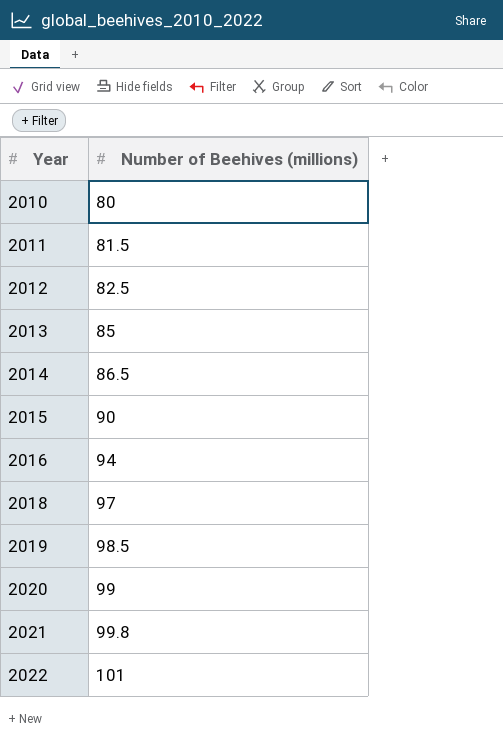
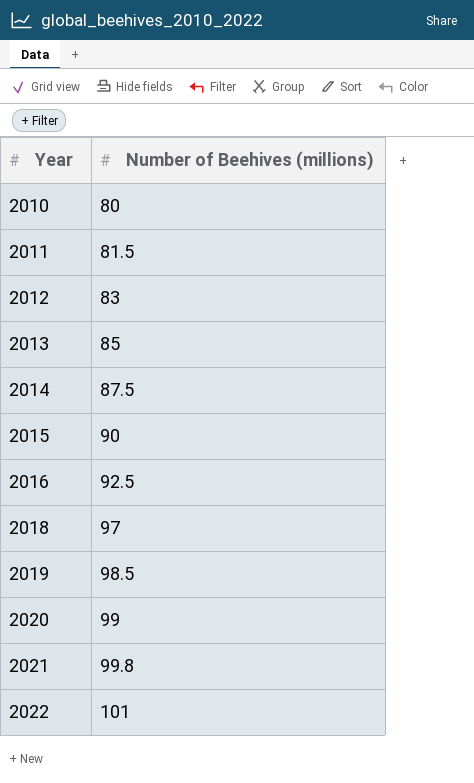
2012 | Number of Beehives (millions): 82.5 -> 83
2014 | Number of Beehives (millions): 86.5 -> 87.5
2016 | Number of Beehives (millions): 94 -> 92.5

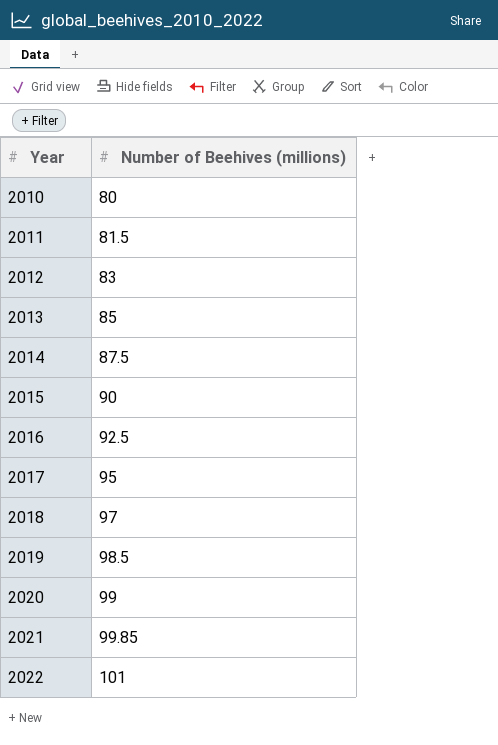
row 2017: none -> 95
2021 | Number of Beehives (millions): 99.8 -> 99.85

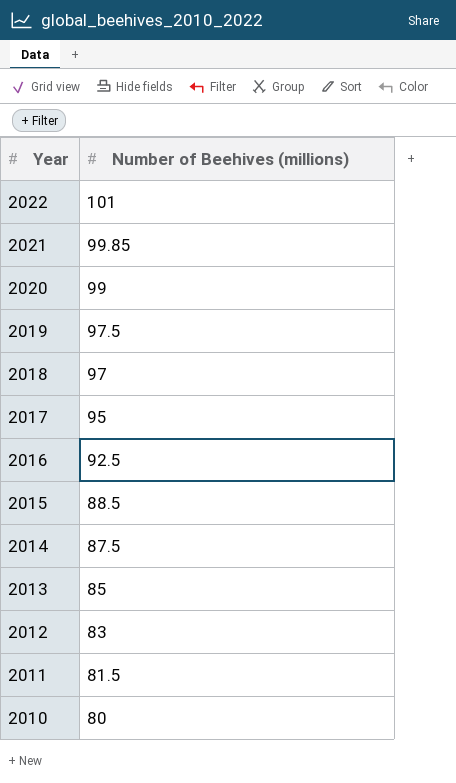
row order: Year ascending -> Year descending
2019 | Number of Beehives (millions): 98.5 -> 97.5
2015 | Number of Beehives (millions): 90 -> 88.5

